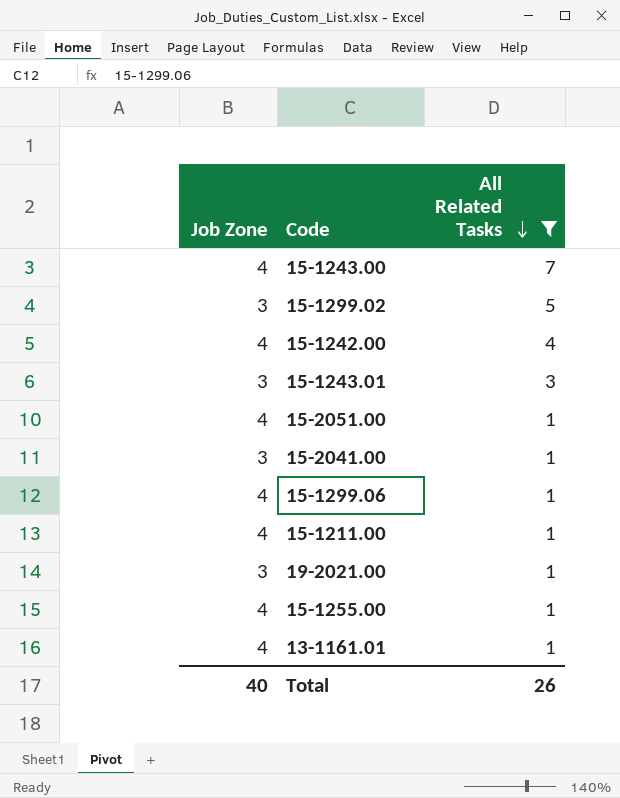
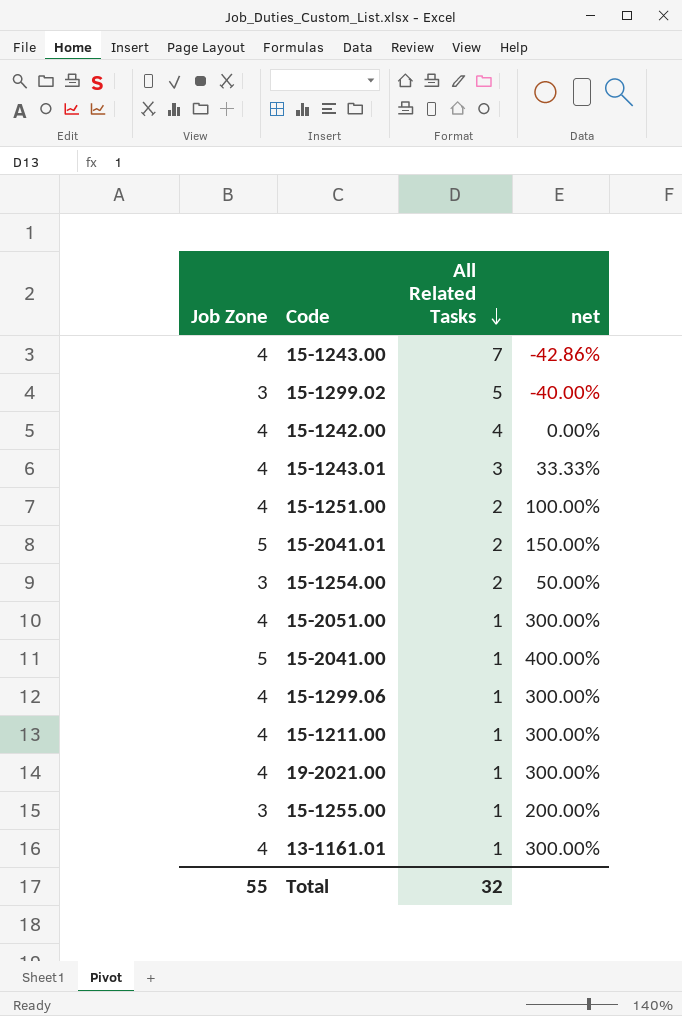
filter: All Related Tasks != 2 -> none
column net | formula: none -> ([Job Zone] - [All Related Tasks]) / [All Related Tasks]
15-1243.01 | Job Zone: 3 -> 4
15-2041.00 | Job Zone: 3 -> 5
19-2021.00 | Job Zone: 3 -> 4
15-1255.00 | Job Zone: 4 -> 3
Total | Job Zone: 40 -> 55
Total | All Related Tasks: 26 -> 32

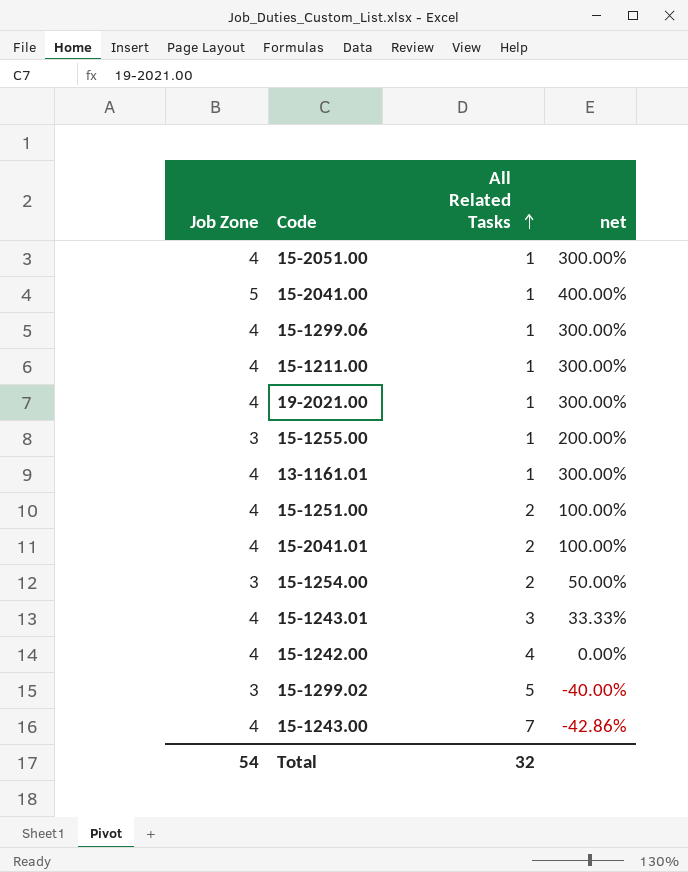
row order: All Related Tasks descending -> All Related Tasks ascending
15-2041.01 | Job Zone: 5 -> 4
15-2041.01 | net: 150.00% -> 100.00%
Total | Job Zone: 55 -> 54

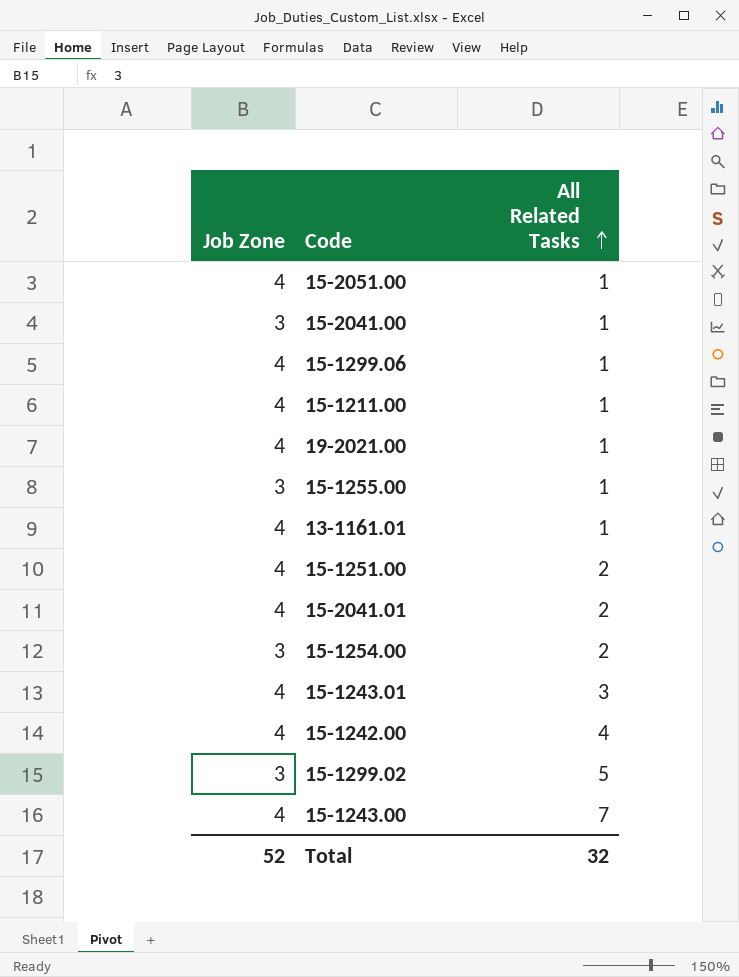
column net | formula: ([Job Zone] - [All Related Tasks]) / [All Related Tasks] -> none
15-2041.00 | Job Zone: 5 -> 3
Total | Job Zone: 54 -> 52

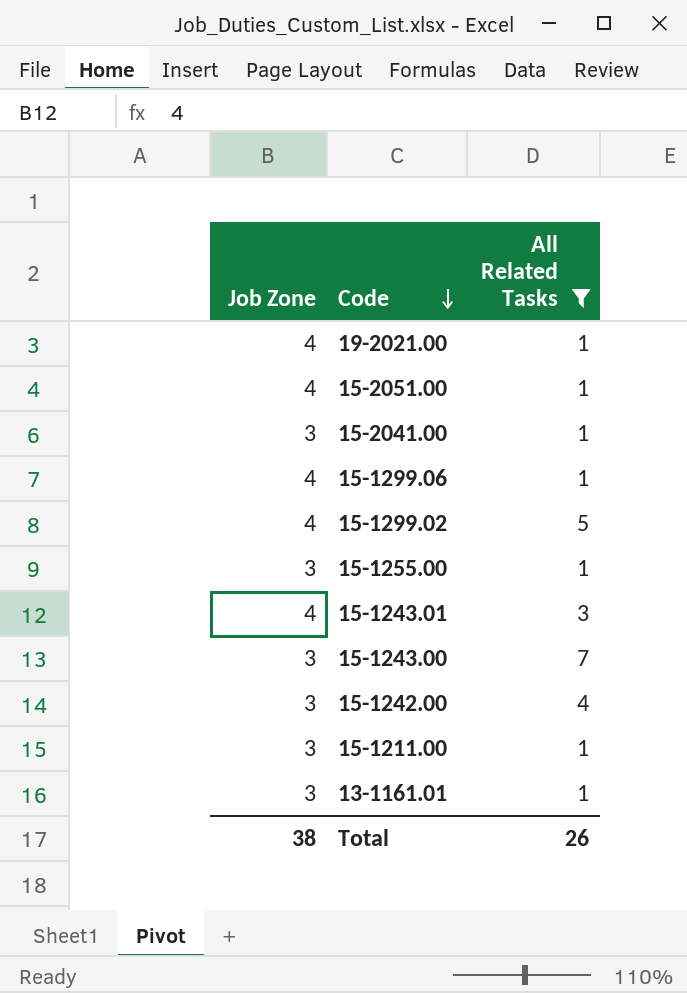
filter: none -> All Related Tasks != 2
row order: All Related Tasks ascending -> Code descending
15-1299.02 | Job Zone: 3 -> 4
15-1243.00 | Job Zone: 4 -> 3
15-1242.00 | Job Zone: 4 -> 3
15-1211.00 | Job Zone: 4 -> 3
13-1161.01 | Job Zone: 4 -> 3
Total | Job Zone: 52 -> 38
Total | All Related Tasks: 32 -> 26

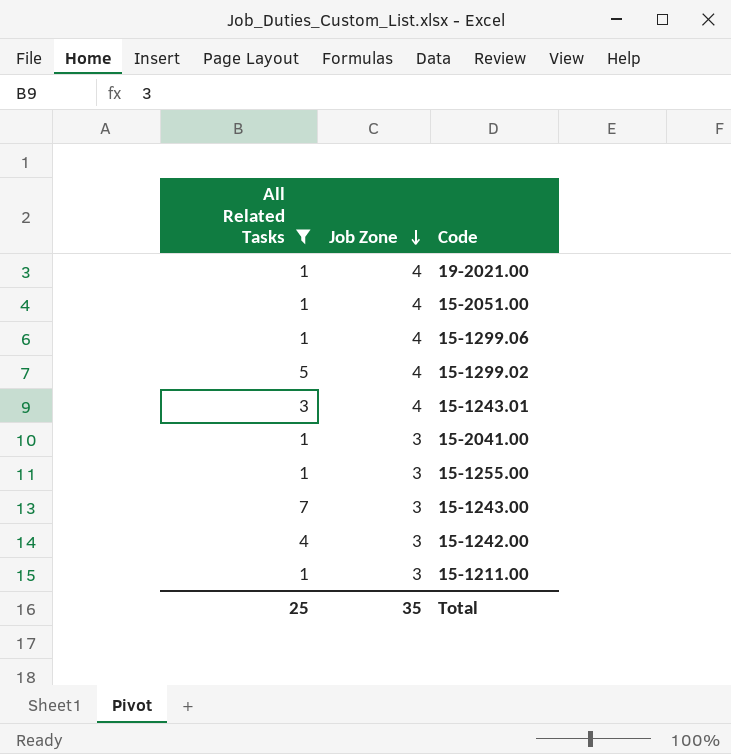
row order: Code descending -> Job Zone descending
column All Related Tasks | position: 3 -> 1
row 13-1161.01: 3 | 1 -> none
Total | All Related Tasks: 26 -> 25
Total | Job Zone: 38 -> 35

